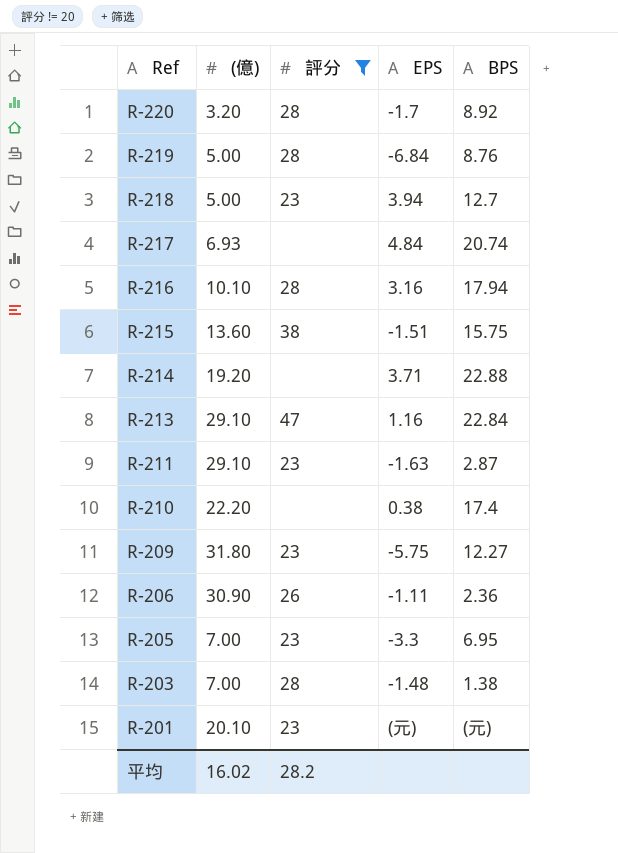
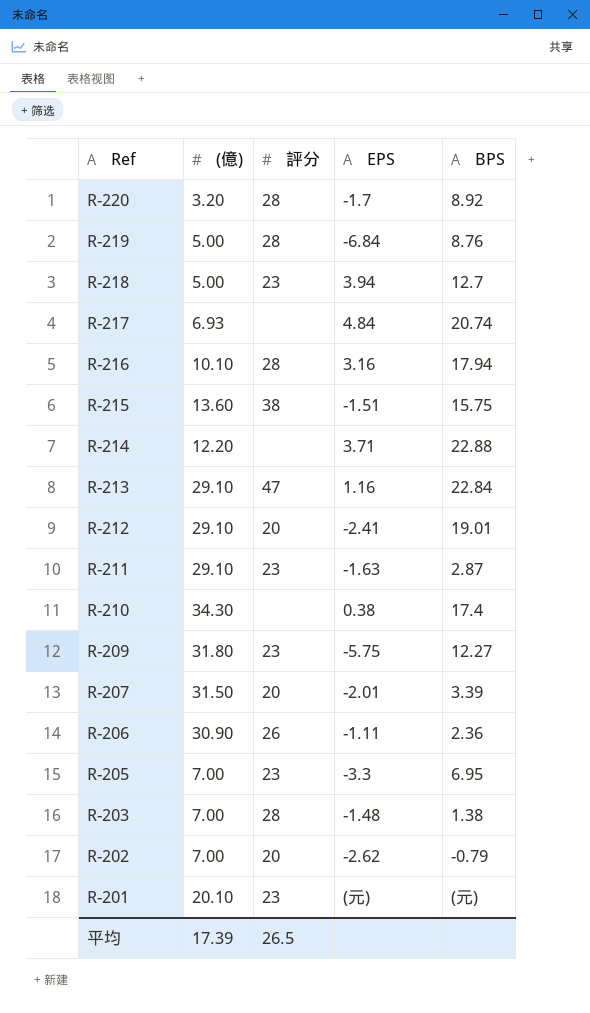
filter: 評分 != 20 -> none
R-214 | (億): 19.20 -> 12.20
R-210 | (億): 22.20 -> 34.30
平均 | (億): 16.02 -> 17.39
平均 | 評分: 28.2 -> 26.5

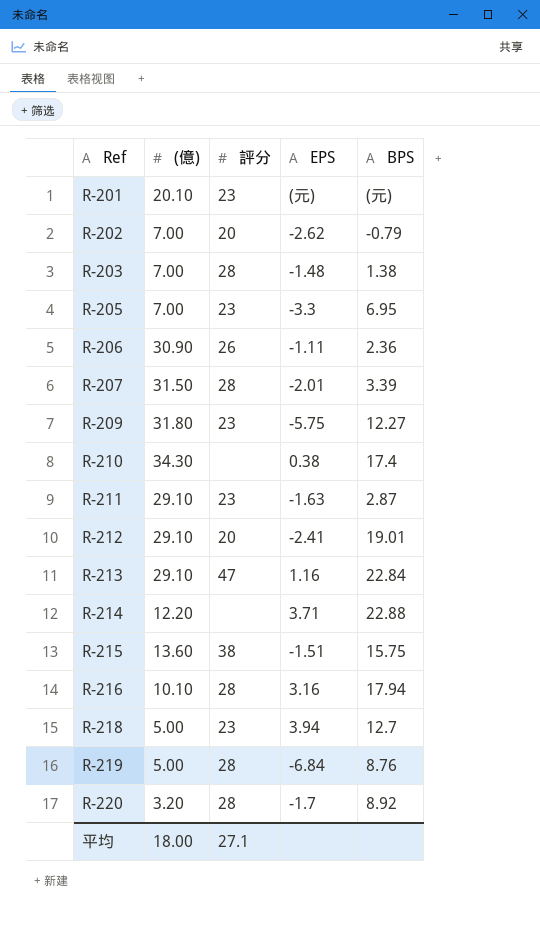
row order: Ref descending -> Ref ascending
row R-217: 6.93 | none | 4.84 | 20.74 -> none
R-207 | 評分: 20 -> 28
平均 | (億): 17.39 -> 18.00
平均 | 評分: 26.5 -> 27.1

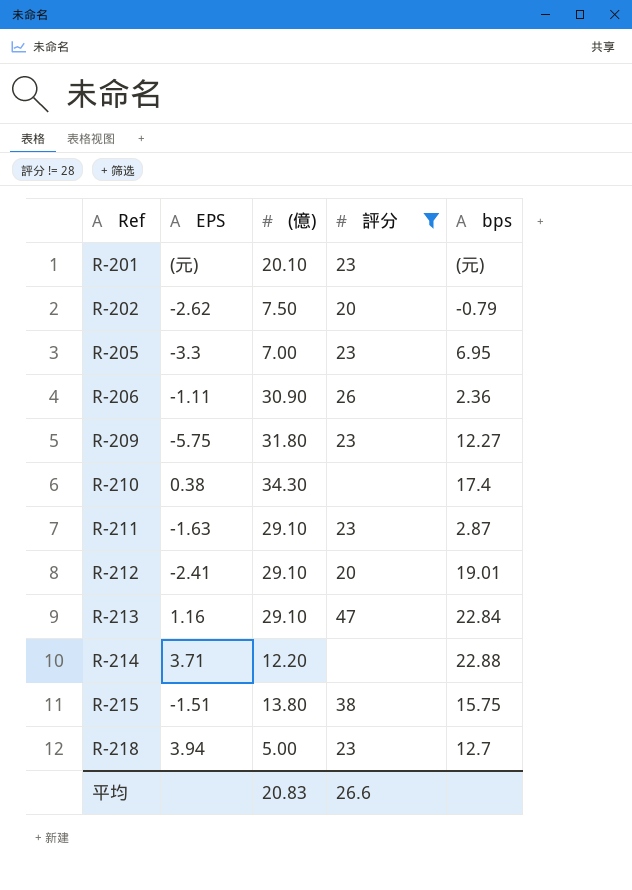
filter: none -> 評分 != 28
column EPS | position: 4 -> 2
column name: BPS -> bps
R-202 | (億): 7.00 -> 7.50
R-215 | (億): 13.60 -> 13.80
平均 | (億): 18.00 -> 20.83
平均 | 評分: 27.1 -> 26.6

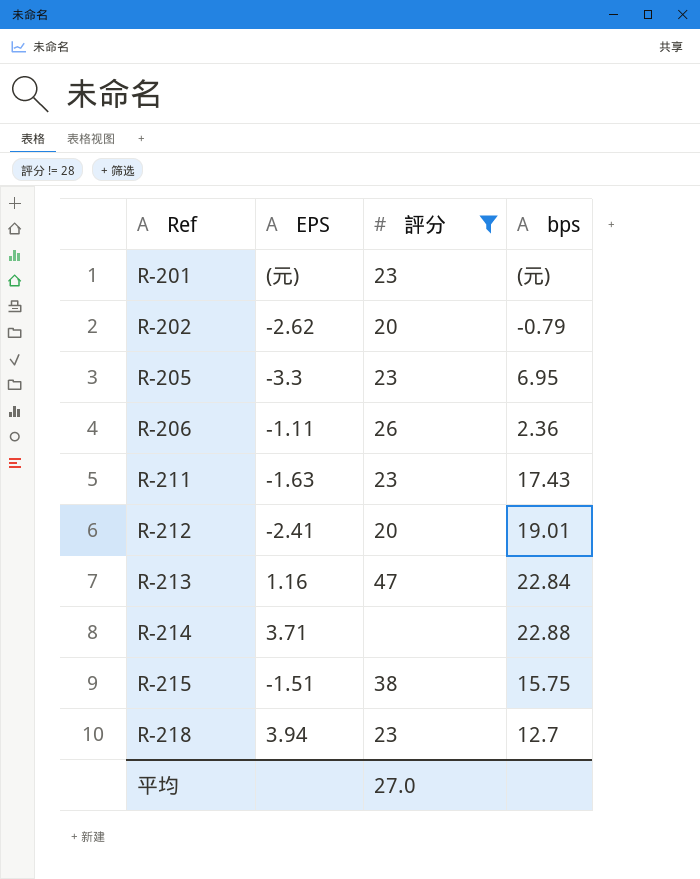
column (億) | position: 3 -> none
row R-209: -5.75 | 31.80 | 23 | 12.27 -> none
row R-210: 0.38 | 34.30 | none | 17.4 -> none
R-211 | bps: 2.87 -> 17.43
平均 | 評分: 26.6 -> 27.0

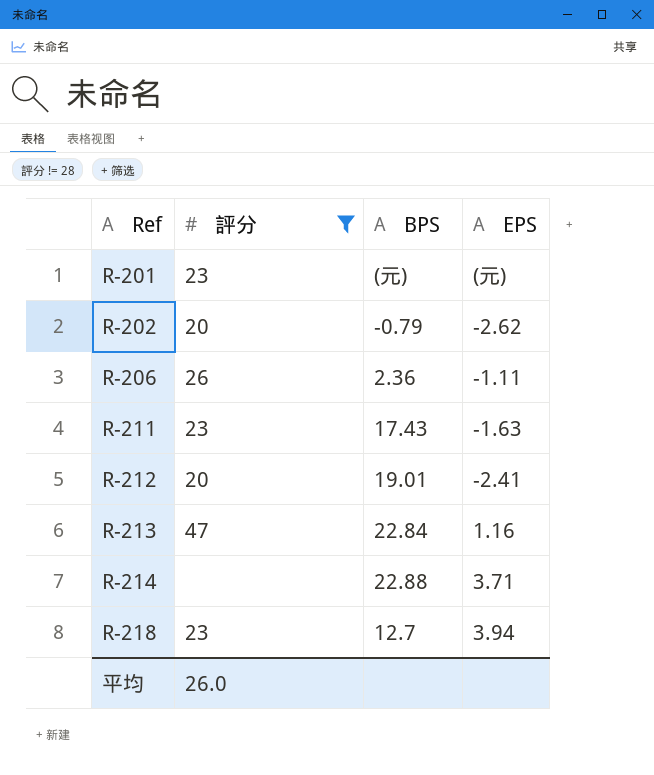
column name: bps -> BPS
column EPS | position: 2 -> 4
row R-205: -3.3 | 23 | 6.95 -> none
row R-215: -1.51 | 38 | 15.75 -> none
平均 | 評分: 27.0 -> 26.0

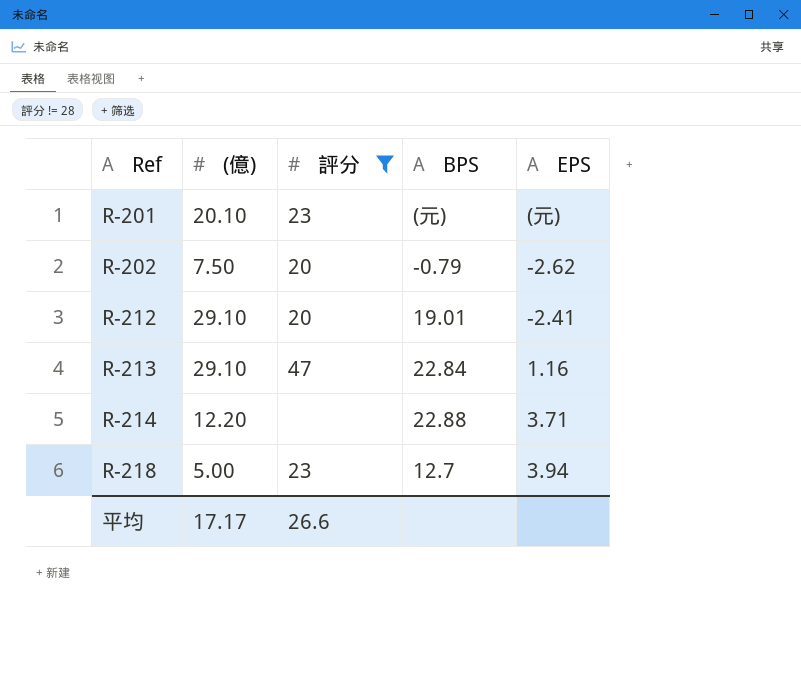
column (億) | position: none -> 2
row R-206: 26 | 2.36 | -1.11 -> none
row R-211: 23 | 17.43 | -1.63 -> none
平均 | 評分: 26.0 -> 26.6

